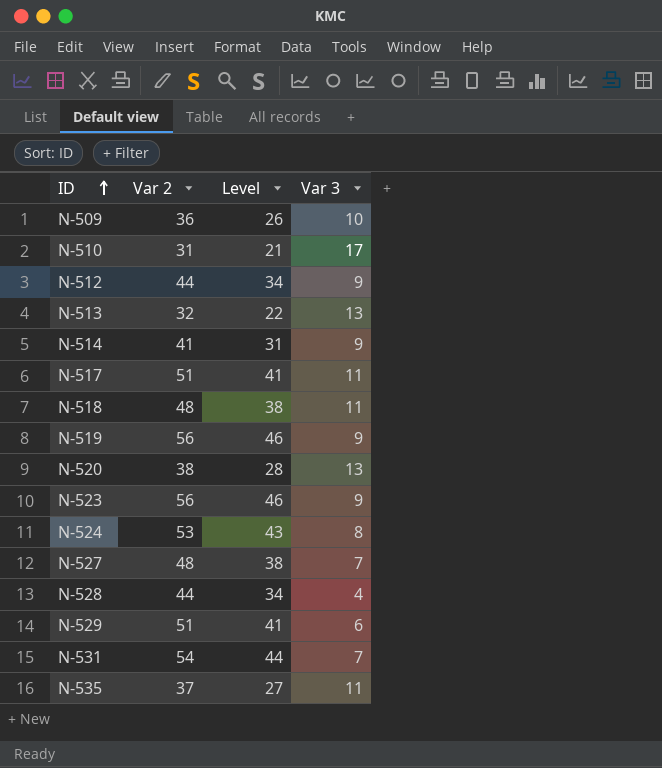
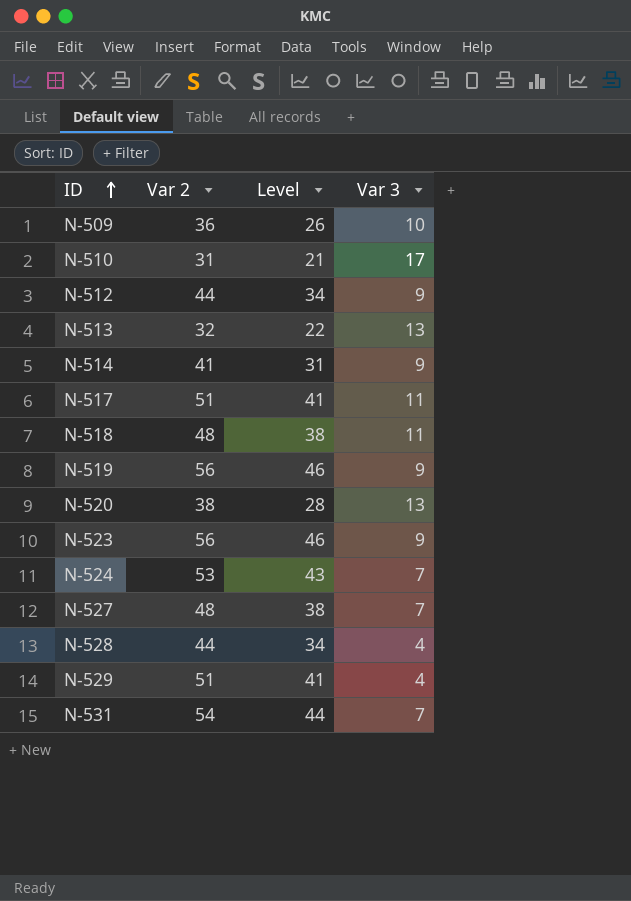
row N-535: 37 | 27 | 11 -> none
N-524 | Var 3: 8 -> 7
N-529 | Var 3: 6 -> 4

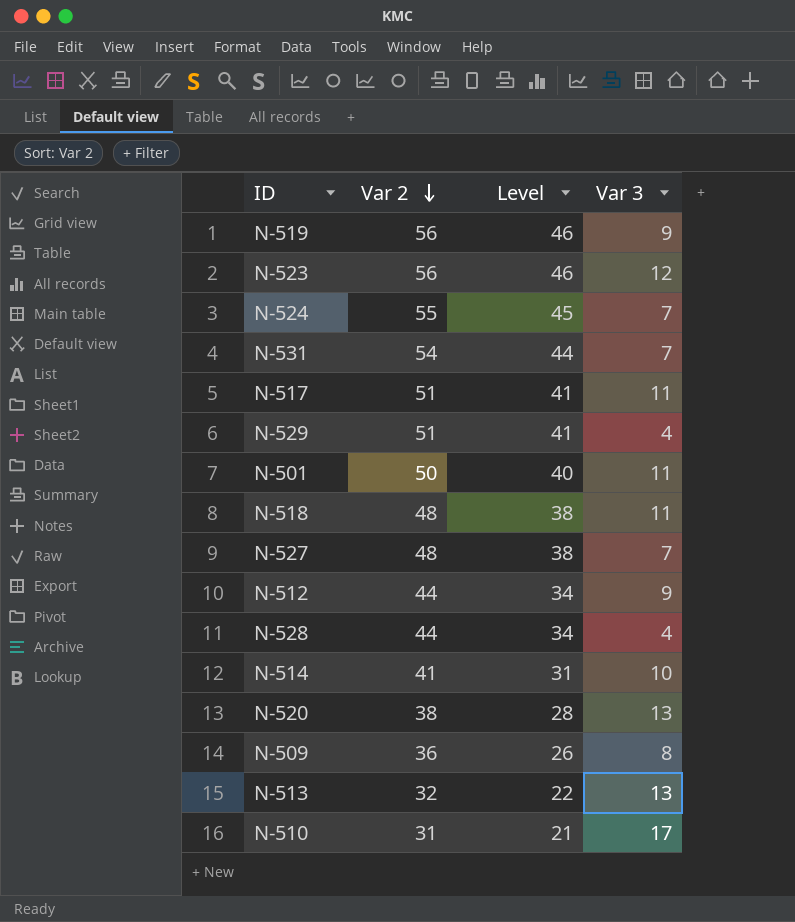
row order: ID ascending -> Var 2 descending
N-523 | Var 3: 9 -> 12
N-524 | Var 2: 53 -> 55
N-524 | Level: 43 -> 45
row N-501: none -> 50 | 40 | 11
N-514 | Var 3: 9 -> 10
N-509 | Var 3: 10 -> 8

